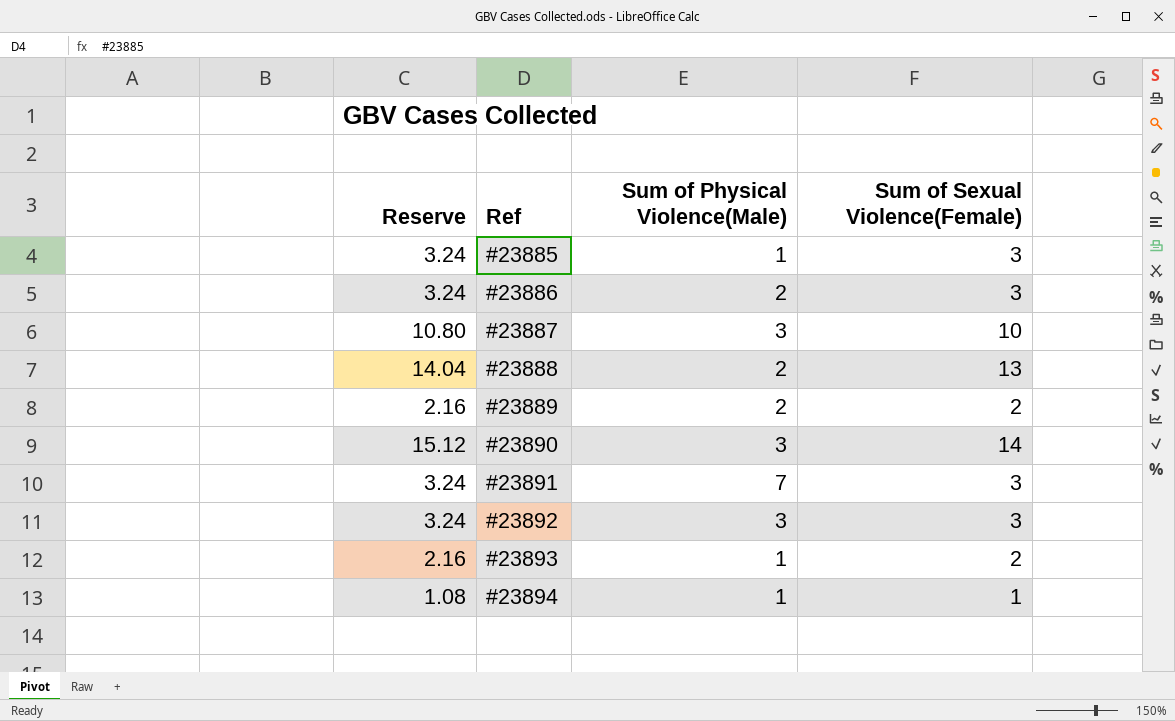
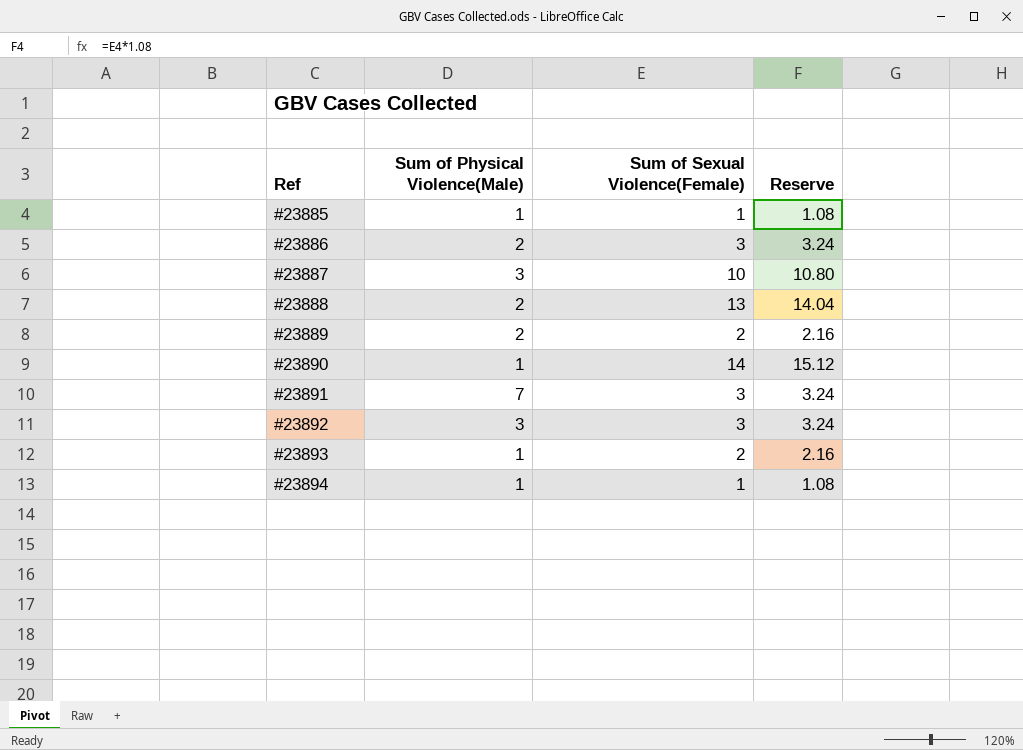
column Reserve | position: 1 -> 4
#23885 | Sum of Sexual Violence(Female): 3 -> 1
#23885 | Reserve: 3.24 -> 1.08
#23890 | Sum of Physical Violence(Male): 3 -> 1

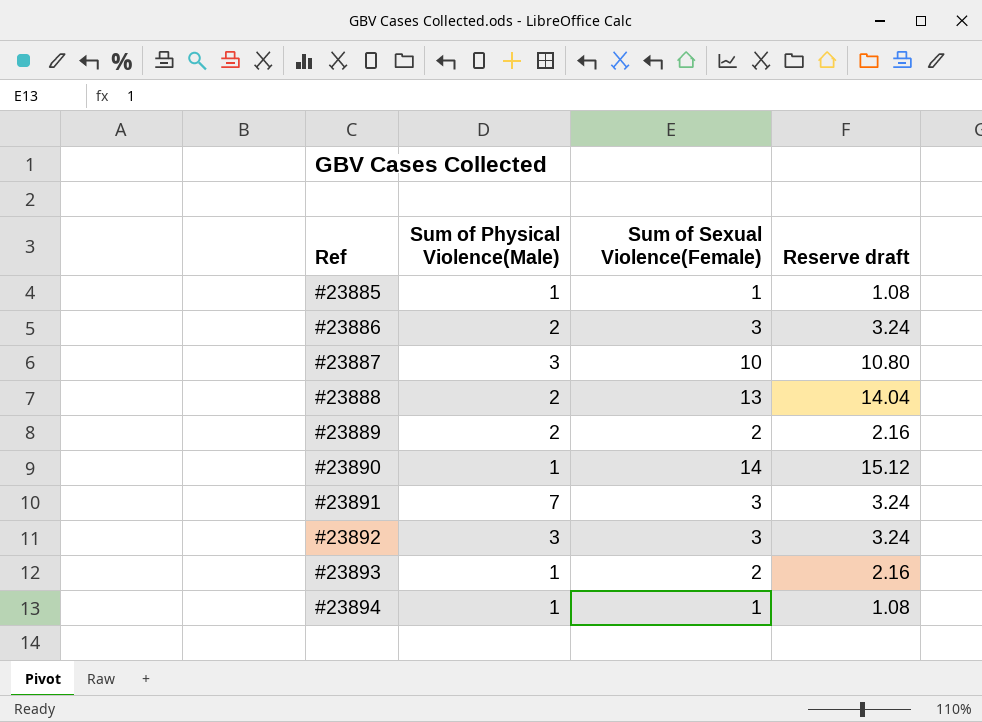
column name: Reserve -> Reserve draft

